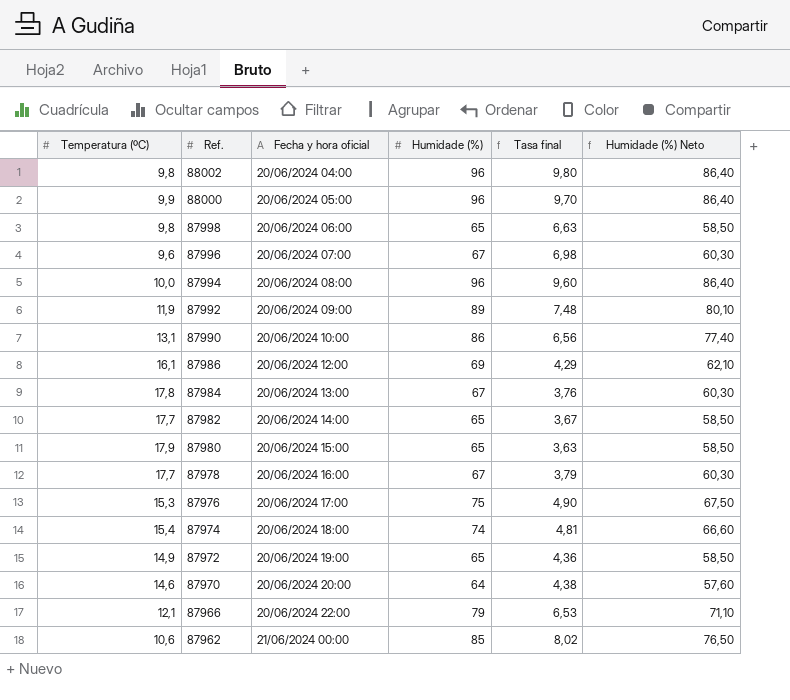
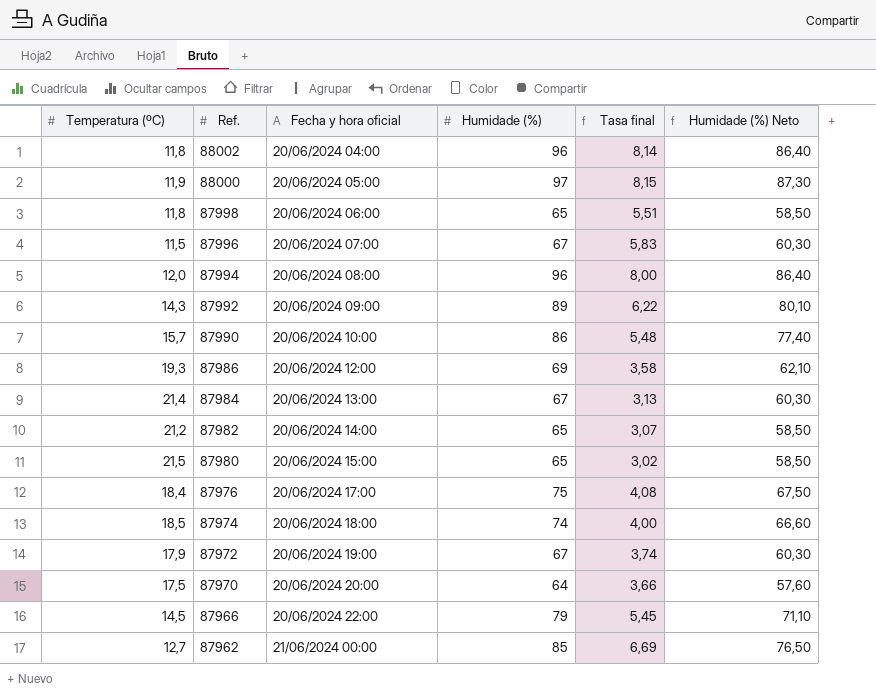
row 87978: 17,7 | 20/06/2024 16:00 | 67 | 3,79 | 60,30 -> none
88002 | Temperatura (ºC): 9,8 -> 11,8
88002 | Tasa final: 9,80 -> 8,14
88000 | Temperatura (ºC): 9,9 -> 11,9
88000 | Humidade (%): 96 -> 97
88000 | Tasa final: 9,70 -> 8,15
88000 | Humidade (%) Neto: 86,40 -> 87,30
87998 | Temperatura (ºC): 9,8 -> 11,8
87998 | Tasa final: 6,63 -> 5,51
87996 | Temperatura (ºC): 9,6 -> 11,5
87996 | Tasa final: 6,98 -> 5,83
87994 | Temperatura (ºC): 10,0 -> 12,0
87994 | Tasa final: 9,60 -> 8,00
87992 | Temperatura (ºC): 11,9 -> 14,3
87992 | Tasa final: 7,48 -> 6,22
87990 | Temperatura (ºC): 13,1 -> 15,7
87990 | Tasa final: 6,56 -> 5,48
87986 | Temperatura (ºC): 16,1 -> 19,3
87986 | Tasa final: 4,29 -> 3,58
87984 | Temperatura (ºC): 17,8 -> 21,4
87984 | Tasa final: 3,76 -> 3,13
87982 | Temperatura (ºC): 17,7 -> 21,2
87982 | Tasa final: 3,67 -> 3,07
87980 | Temperatura (ºC): 17,9 -> 21,5
87980 | Tasa final: 3,63 -> 3,02
87976 | Temperatura (ºC): 15,3 -> 18,4
87976 | Tasa final: 4,90 -> 4,08
87974 | Temperatura (ºC): 15,4 -> 18,5
87974 | Tasa final: 4,81 -> 4,00
87972 | Temperatura (ºC): 14,9 -> 17,9
87972 | Humidade (%): 65 -> 67
87972 | Tasa final: 4,36 -> 3,74
87972 | Humidade (%) Neto: 58,50 -> 60,30
87970 | Temperatura (ºC): 14,6 -> 17,5
87970 | Tasa final: 4,38 -> 3,66
87966 | Temperatura (ºC): 12,1 -> 14,5
87966 | Tasa final: 6,53 -> 5,45
87962 | Temperatura (ºC): 10,6 -> 12,7
87962 | Tasa final: 8,02 -> 6,69

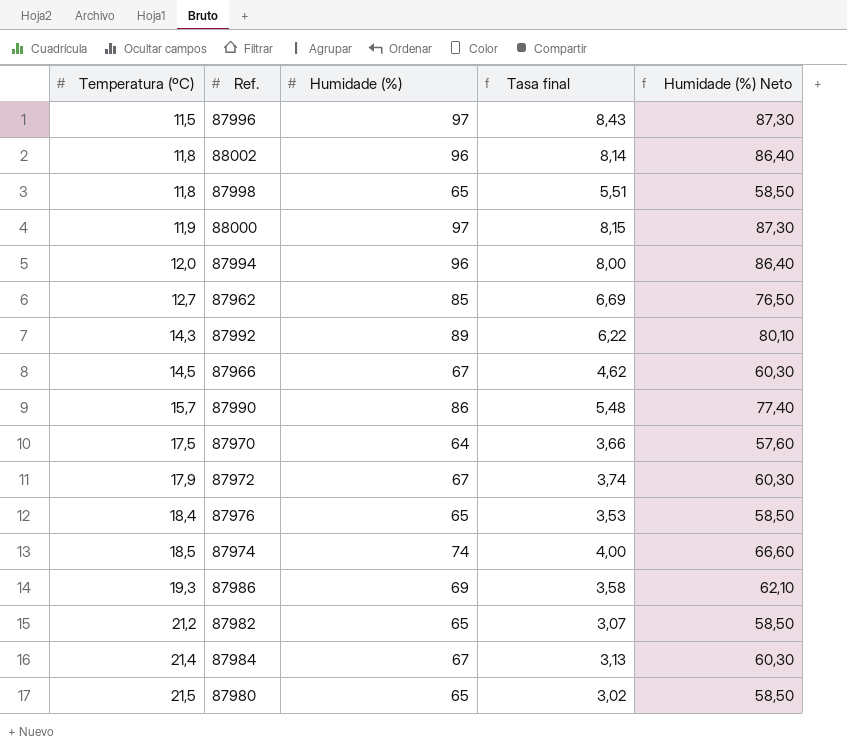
row order: Ref. descending -> Temperatura (ºC) ascending
column Fecha y hora oficial | position: 3 -> none
87996 | Humidade (%): 67 -> 97
87996 | Tasa final: 5,83 -> 8,43
87996 | Humidade (%) Neto: 60,30 -> 87,30
87966 | Humidade (%): 79 -> 67
87966 | Tasa final: 5,45 -> 4,62
87966 | Humidade (%) Neto: 71,10 -> 60,30
87976 | Humidade (%): 75 -> 65
87976 | Tasa final: 4,08 -> 3,53
87976 | Humidade (%) Neto: 67,50 -> 58,50

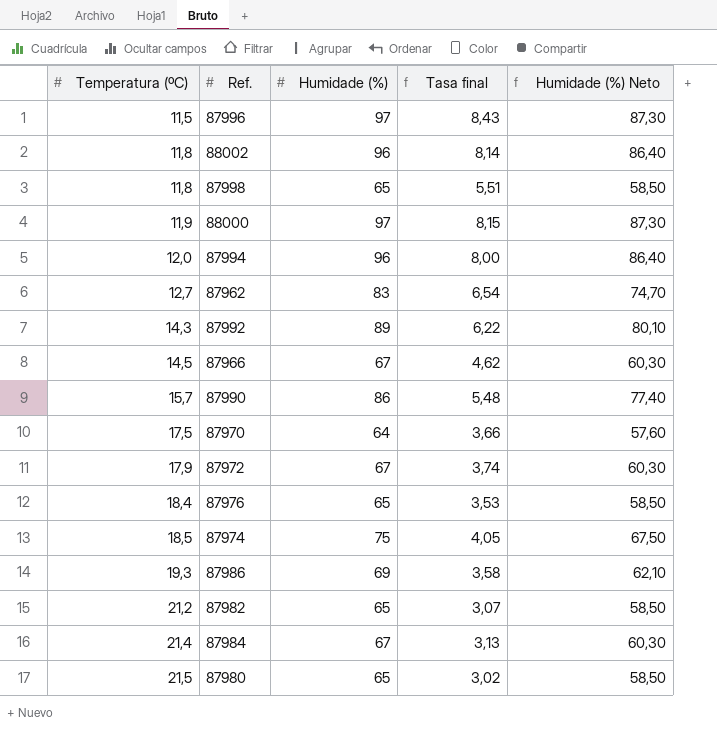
87962 | Humidade (%): 85 -> 83
87962 | Tasa final: 6,69 -> 6,54
87962 | Humidade (%) Neto: 76,50 -> 74,70
87974 | Humidade (%): 74 -> 75
87974 | Tasa final: 4,00 -> 4,05
87974 | Humidade (%) Neto: 66,60 -> 67,50

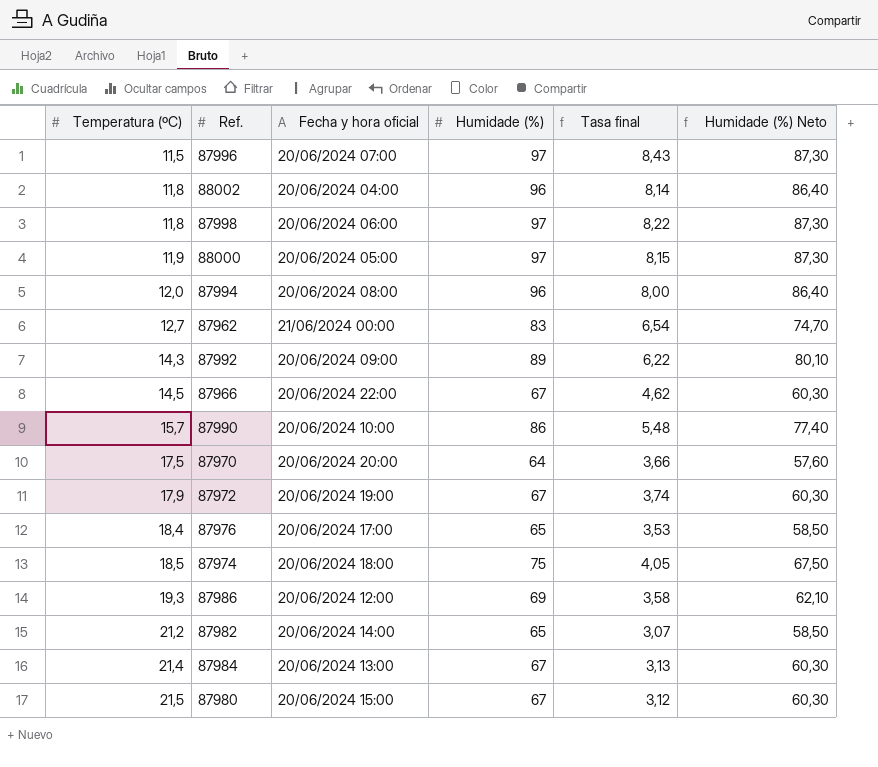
column Fecha y hora oficial | position: none -> 3
87998 | Humidade (%): 65 -> 97
87998 | Tasa final: 5,51 -> 8,22
87998 | Humidade (%) Neto: 58,50 -> 87,30
87980 | Humidade (%): 65 -> 67
87980 | Tasa final: 3,02 -> 3,12
87980 | Humidade (%) Neto: 58,50 -> 60,30

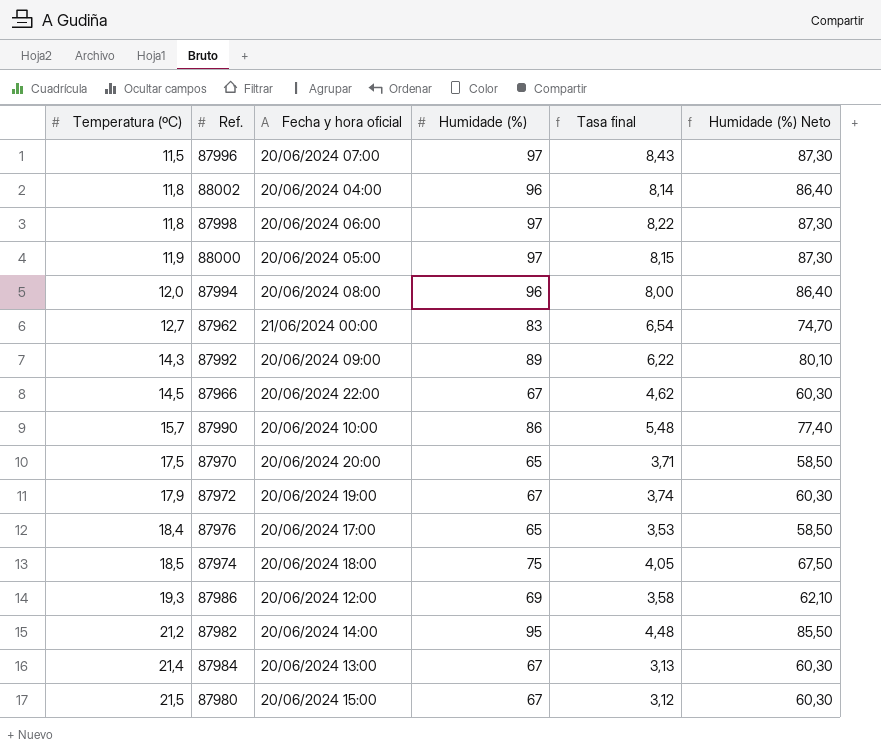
87970 | Humidade (%): 64 -> 65
87970 | Tasa final: 3,66 -> 3,71
87970 | Humidade (%) Neto: 57,60 -> 58,50
87982 | Humidade (%): 65 -> 95
87982 | Tasa final: 3,07 -> 4,48
87982 | Humidade (%) Neto: 58,50 -> 85,50

